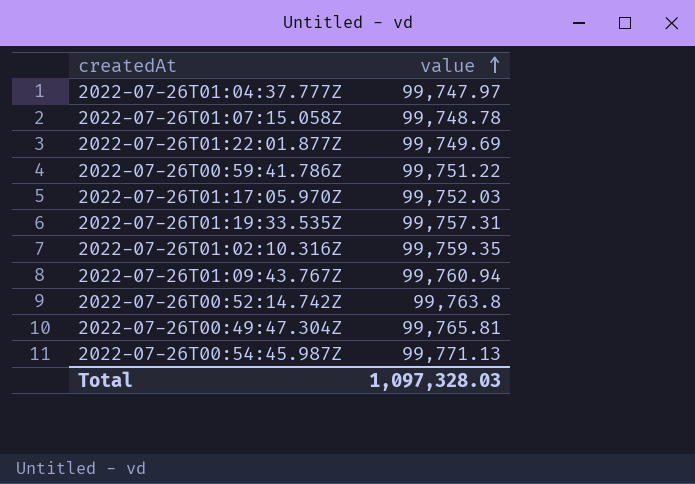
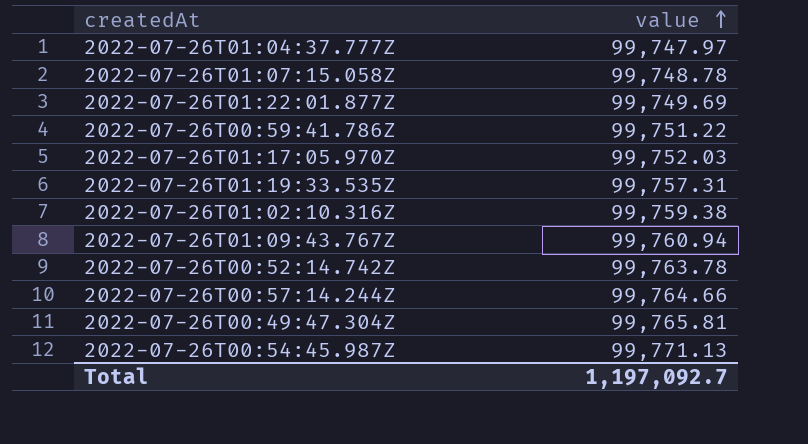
2022-07-26T01:02:10.316Z | value: 99,759.35 -> 99,759.38
2022-07-26T00:52:14.742Z | value: 99,763.8 -> 99,763.78
row 2022-07-26T00:57:14.244Z: none -> 99,764.66
Total | value: 1,097,328.03 -> 1,197,092.7

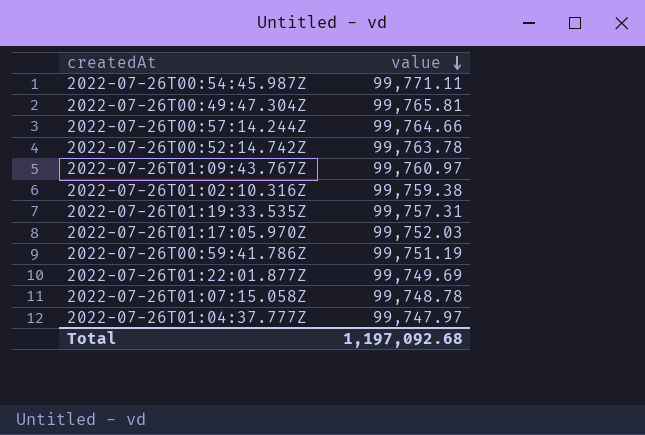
row order: value ascending -> value descending
2022-07-26T00:54:45.987Z | value: 99,771.13 -> 99,771.11
2022-07-26T01:09:43.767Z | value: 99,760.94 -> 99,760.97
2022-07-26T00:59:41.786Z | value: 99,751.22 -> 99,751.19
Total | value: 1,197,092.7 -> 1,197,092.68

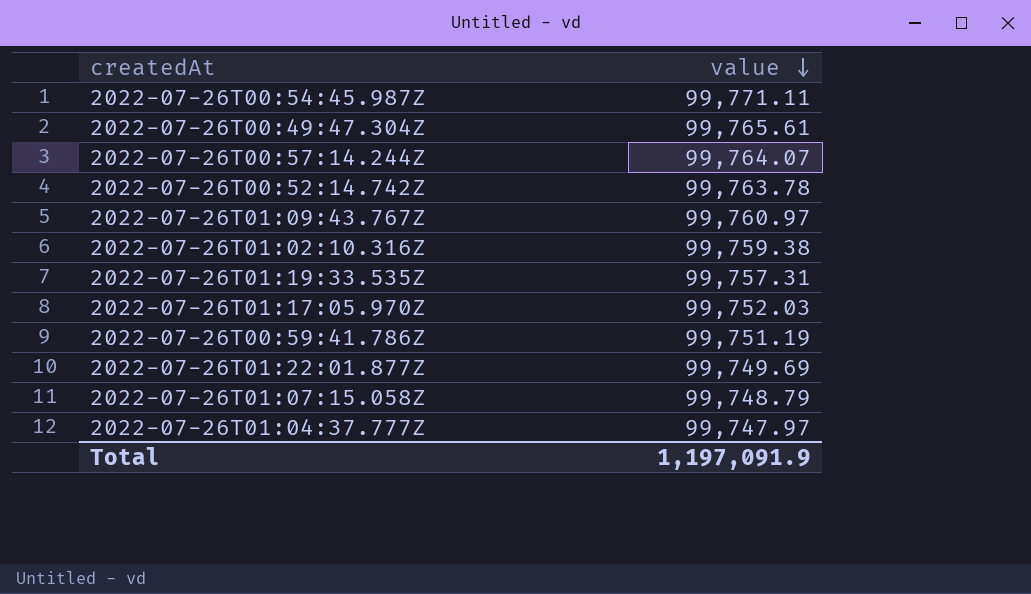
2022-07-26T00:49:47.304Z | value: 99,765.81 -> 99,765.61
2022-07-26T00:57:14.244Z | value: 99,764.66 -> 99,764.07
2022-07-26T01:07:15.058Z | value: 99,748.78 -> 99,748.79
Total | value: 1,197,092.68 -> 1,197,091.9

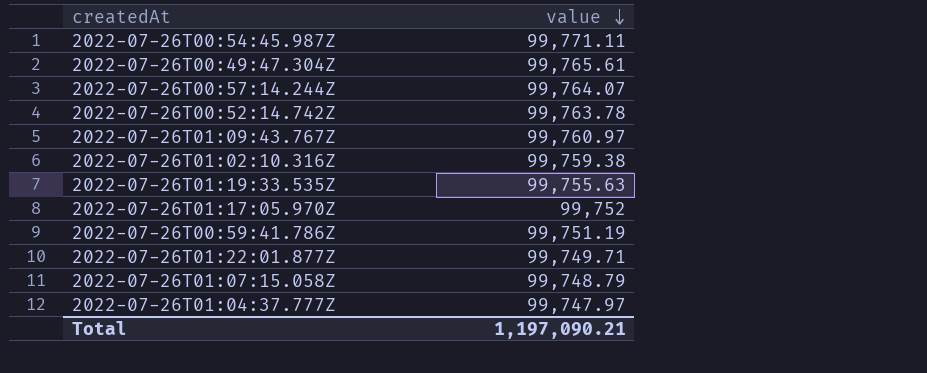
2022-07-26T01:19:33.535Z | value: 99,757.31 -> 99,755.63
2022-07-26T01:17:05.970Z | value: 99,752.03 -> 99,752
2022-07-26T01:22:01.877Z | value: 99,749.69 -> 99,749.71
Total | value: 1,197,091.9 -> 1,197,090.21

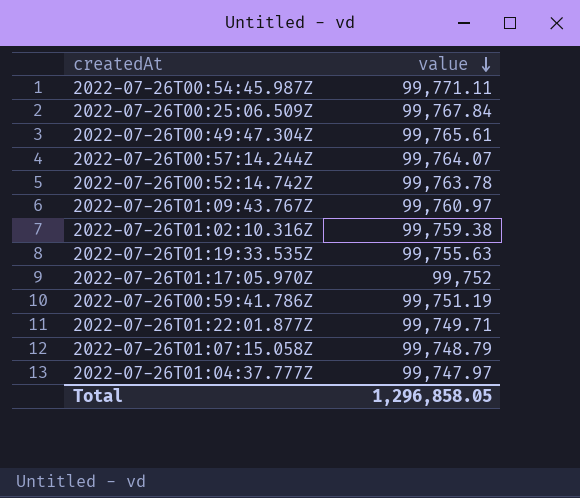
row 2022-07-26T00:25:06.509Z: none -> 99,767.84
Total | value: 1,197,090.21 -> 1,296,858.05

